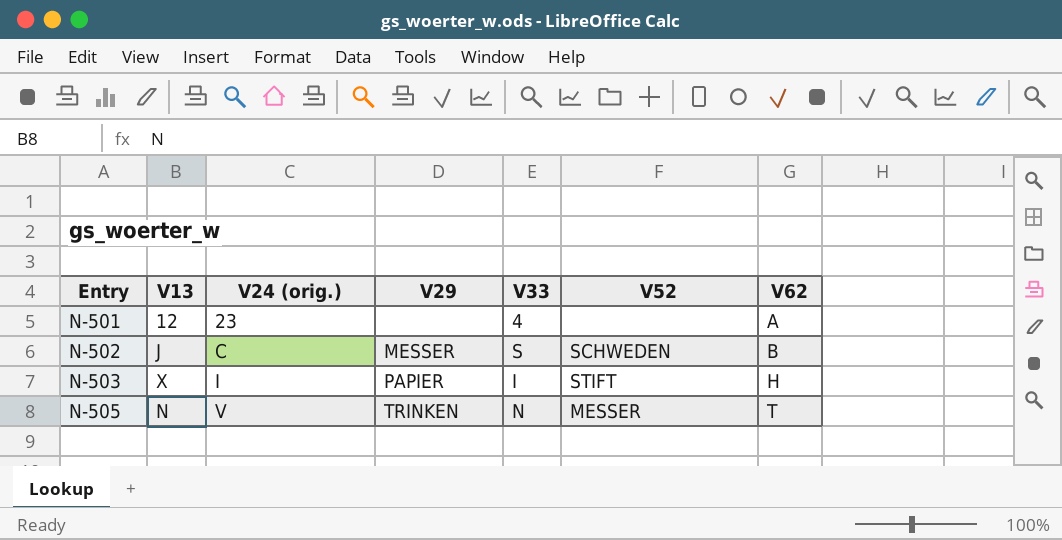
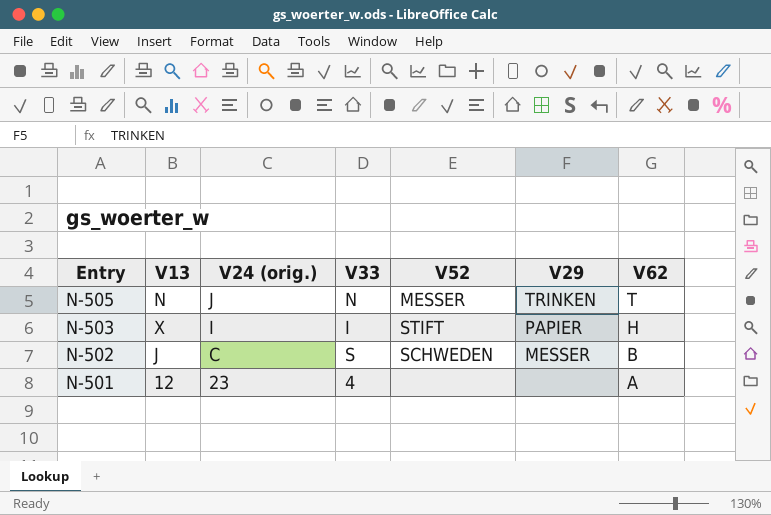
row order: Entry ascending -> Entry descending
column V29 | position: 4 -> 6
N-505 | V24 (orig.): V -> J

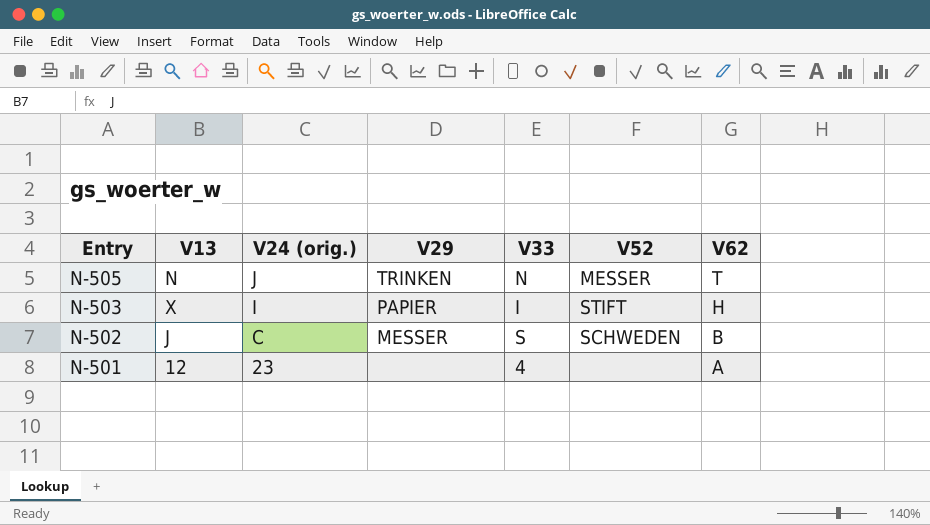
column V29 | position: 6 -> 4

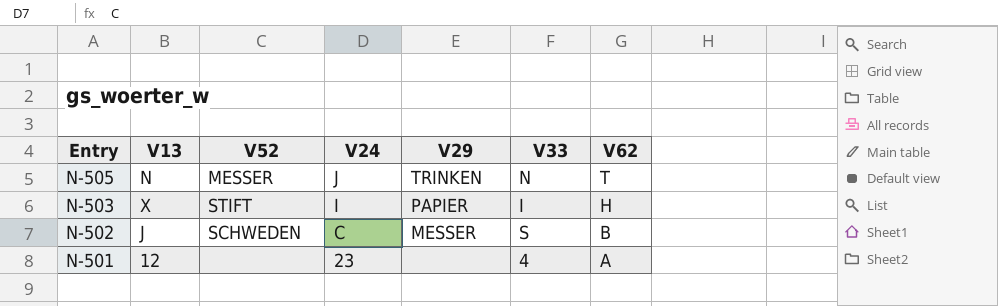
column V52 | position: 6 -> 3
column name: V24 (orig.) -> V24

